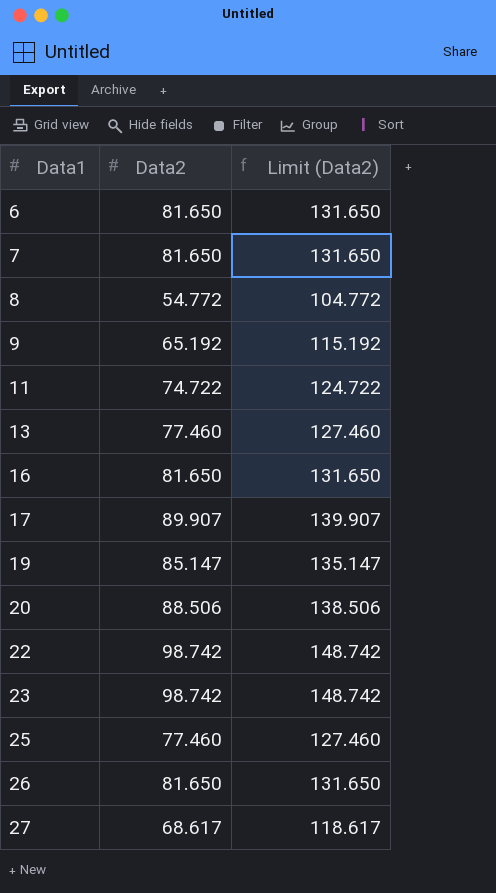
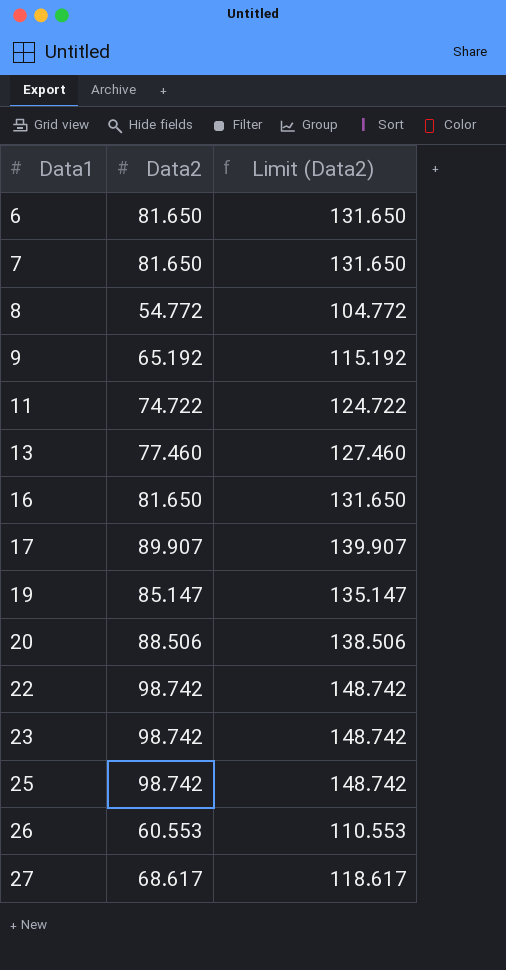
25 | Data2: 77.460 -> 98.742
25 | Limit (Data2): 127.460 -> 148.742
26 | Data2: 81.650 -> 60.553
26 | Limit (Data2): 131.650 -> 110.553

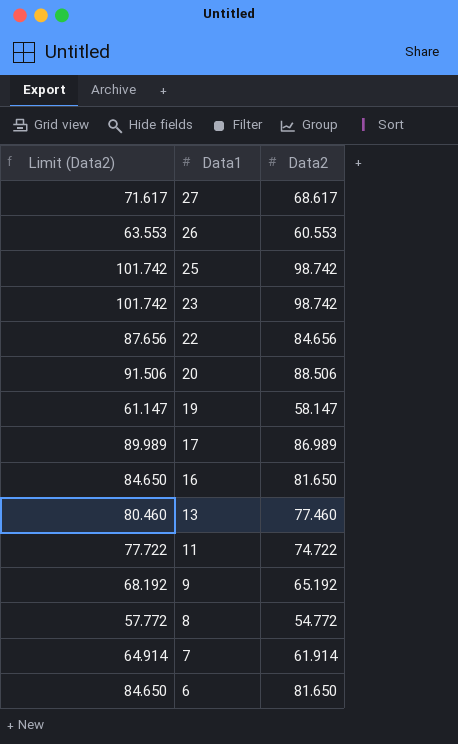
row order: Data1 ascending -> Data1 descending
column Limit (Data2) | formula: [Data2] + 50 -> [Data2] + 3
column Limit (Data2) | position: 3 -> 1
22 | Data2: 98.742 -> 84.656
19 | Data2: 85.147 -> 58.147
17 | Data2: 89.907 -> 86.989
7 | Data2: 81.650 -> 61.914

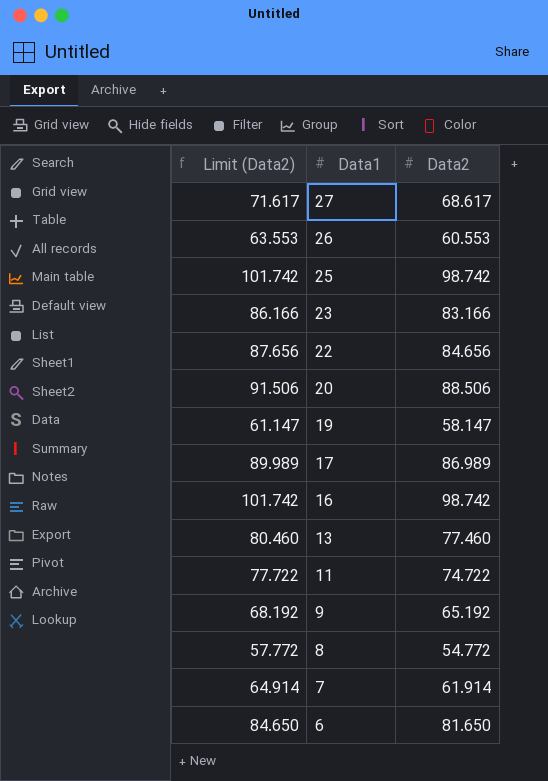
23 | Limit (Data2): 101.742 -> 86.166
23 | Data2: 98.742 -> 83.166
16 | Limit (Data2): 84.650 -> 101.742
16 | Data2: 81.650 -> 98.742

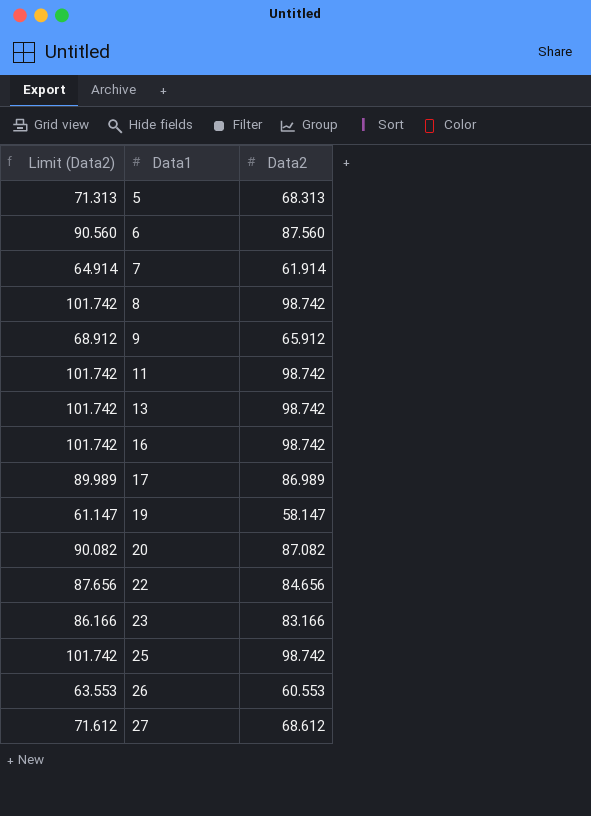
row order: Data1 descending -> Data1 ascending
row 5: none -> 71.313 | 68.313
6 | Limit (Data2): 84.650 -> 90.560
6 | Data2: 81.650 -> 87.560
8 | Limit (Data2): 57.772 -> 101.742
8 | Data2: 54.772 -> 98.742
9 | Limit (Data2): 68.192 -> 68.912
9 | Data2: 65.192 -> 65.912
11 | Limit (Data2): 77.722 -> 101.742
11 | Data2: 74.722 -> 98.742
13 | Limit (Data2): 80.460 -> 101.742
13 | Data2: 77.460 -> 98.742
20 | Limit (Data2): 91.506 -> 90.082
20 | Data2: 88.506 -> 87.082
27 | Limit (Data2): 71.617 -> 71.612
27 | Data2: 68.617 -> 68.612

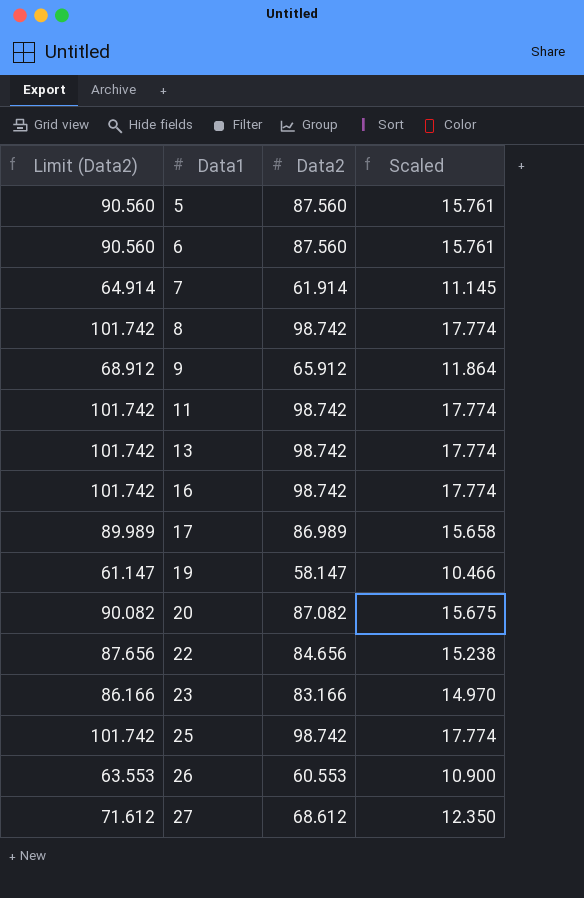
column Scaled | formula: none -> [Data2] * 0.18
5 | Limit (Data2): 71.313 -> 90.560
5 | Data2: 68.313 -> 87.560

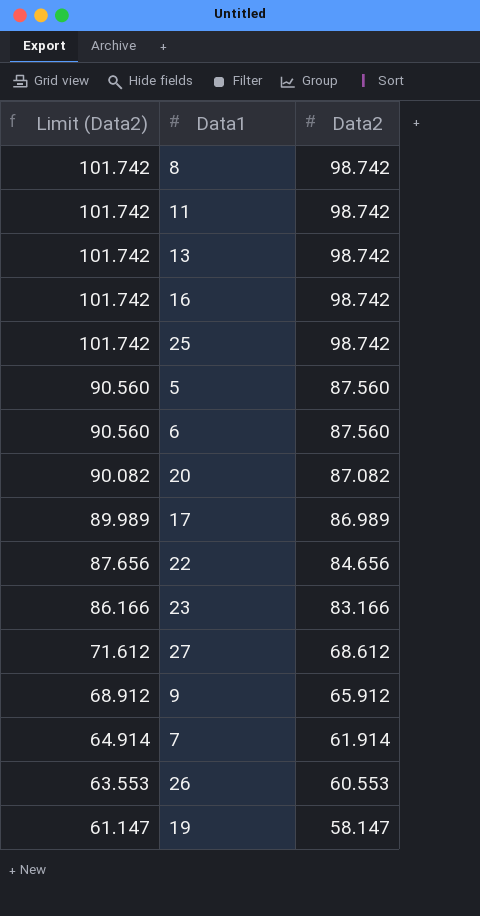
row order: Data1 ascending -> Limit (Data2) descending
column Scaled | formula: [Data2] * 0.18 -> none

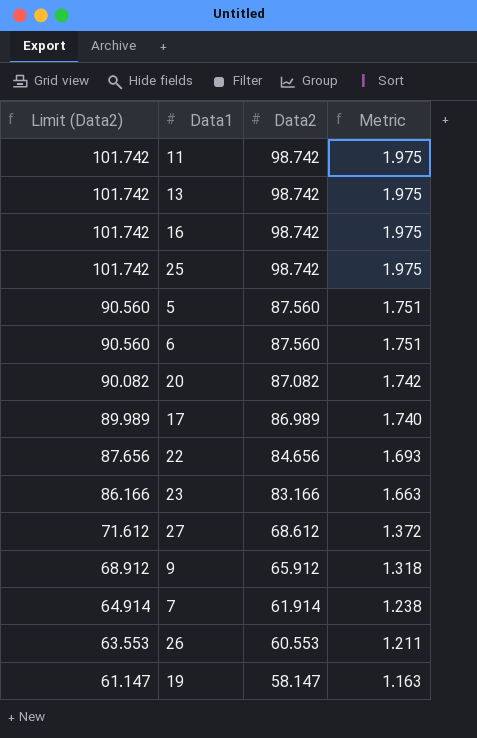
column Metric | formula: none -> [Data2] * 0.02
row 8: 101.742 | 98.742 -> none

